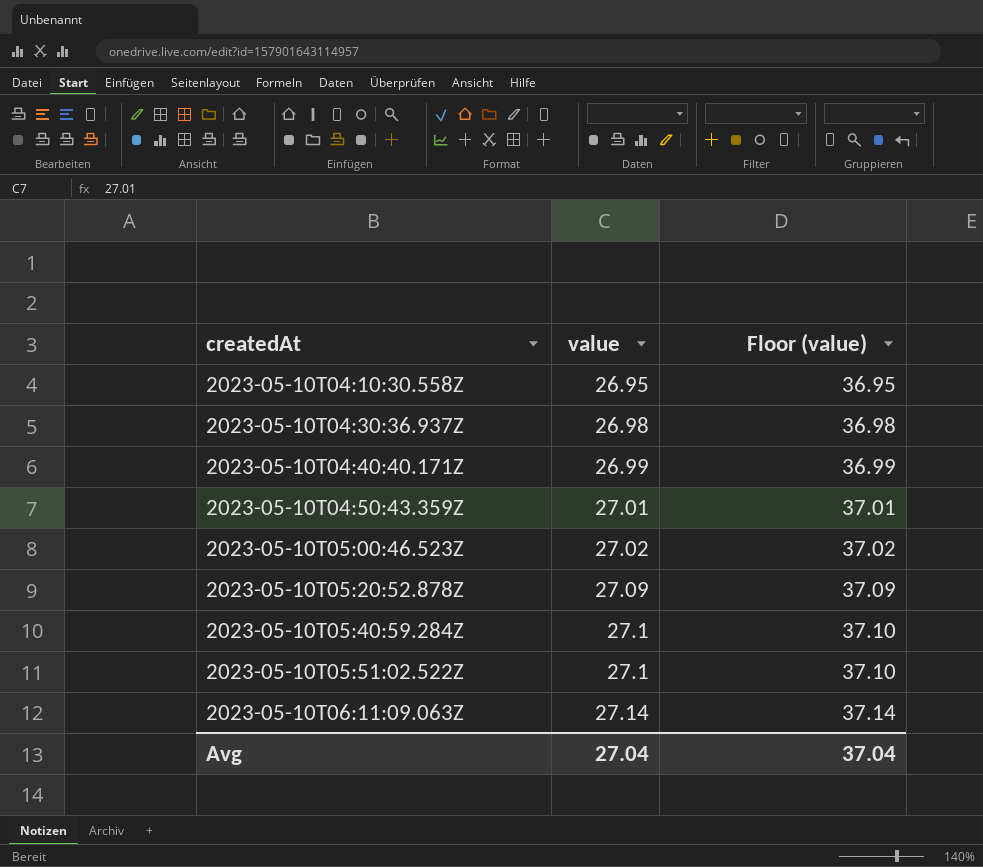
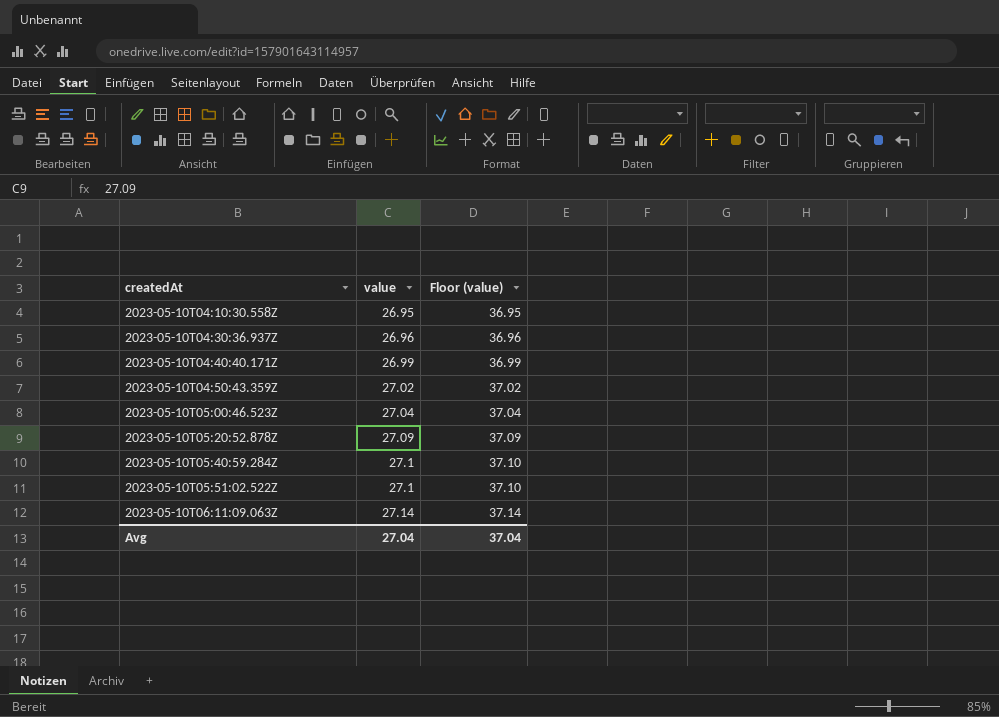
2023-05-10T04:30:36.937Z | value: 26.98 -> 26.96
2023-05-10T04:30:36.937Z | Floor (value): 36.98 -> 36.96
2023-05-10T04:50:43.359Z | value: 27.01 -> 27.02
2023-05-10T04:50:43.359Z | Floor (value): 37.01 -> 37.02
2023-05-10T05:00:46.523Z | value: 27.02 -> 27.04
2023-05-10T05:00:46.523Z | Floor (value): 37.02 -> 37.04

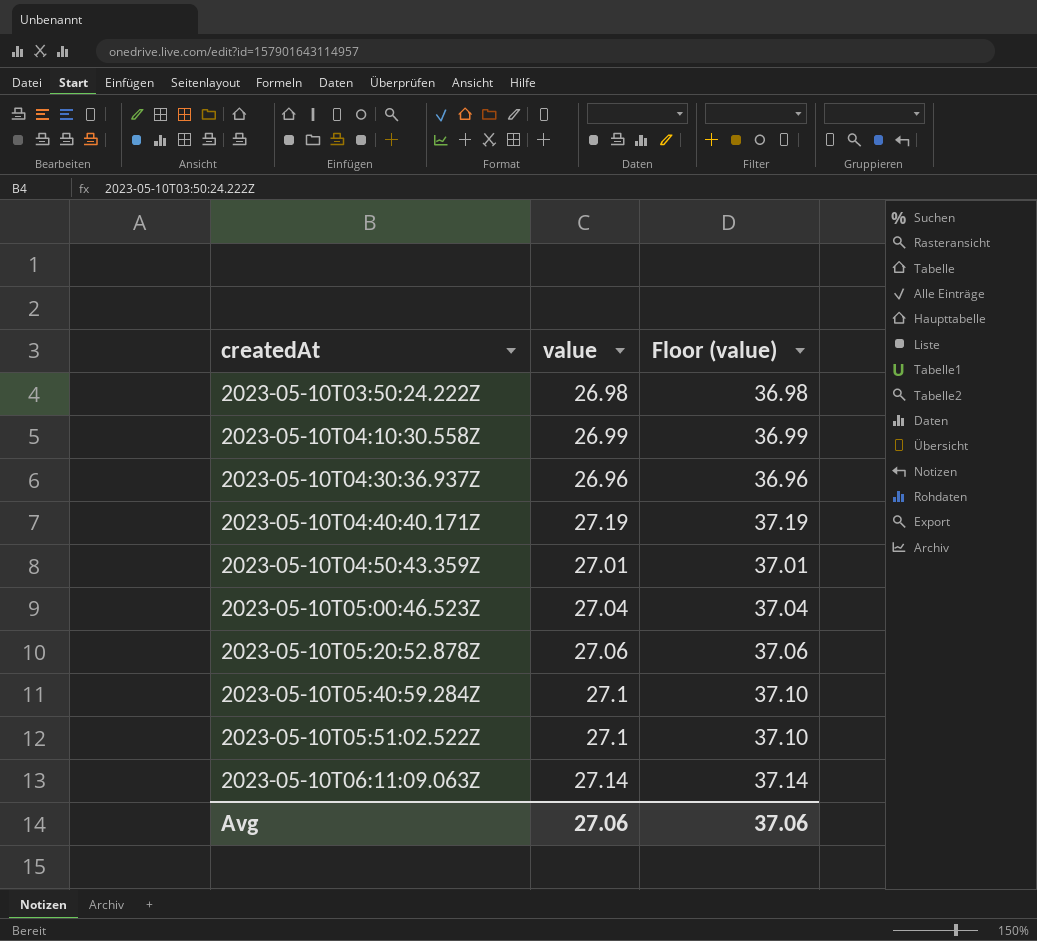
row 2023-05-10T03:50:24.222Z: none -> 26.98 | 36.98
2023-05-10T04:10:30.558Z | value: 26.95 -> 26.99
2023-05-10T04:10:30.558Z | Floor (value): 36.95 -> 36.99
2023-05-10T04:40:40.171Z | value: 26.99 -> 27.19
2023-05-10T04:40:40.171Z | Floor (value): 36.99 -> 37.19
2023-05-10T04:50:43.359Z | value: 27.02 -> 27.01
2023-05-10T04:50:43.359Z | Floor (value): 37.02 -> 37.01
2023-05-10T05:20:52.878Z | value: 27.09 -> 27.06
2023-05-10T05:20:52.878Z | Floor (value): 37.09 -> 37.06
Avg | value: 27.04 -> 27.06
Avg | Floor (value): 37.04 -> 37.06

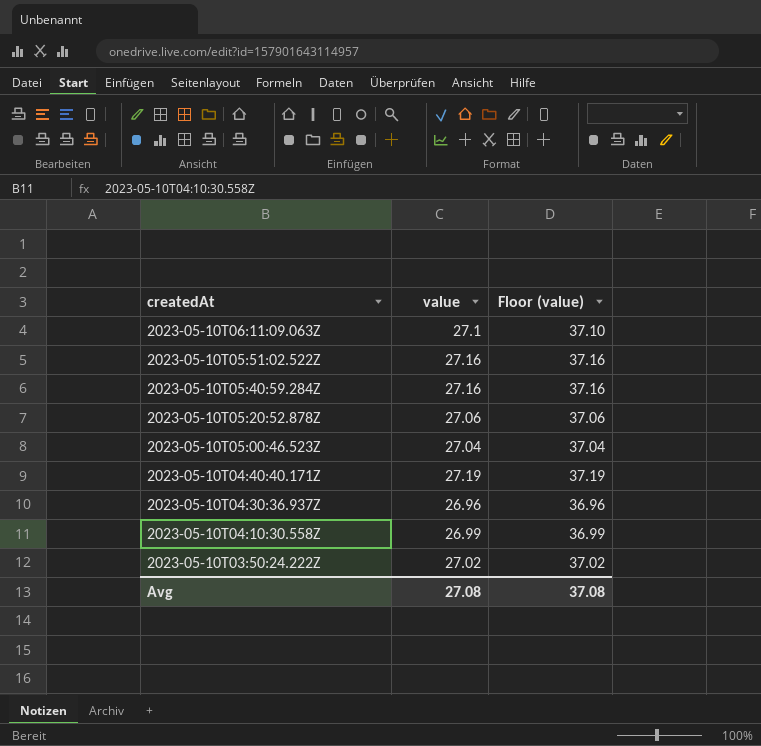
row order: createdAt ascending -> createdAt descending
row 2023-05-10T04:50:43.359Z: 27.01 | 37.01 -> none
2023-05-10T06:11:09.063Z | value: 27.14 -> 27.1
2023-05-10T06:11:09.063Z | Floor (value): 37.14 -> 37.10
2023-05-10T05:51:02.522Z | value: 27.1 -> 27.16
2023-05-10T05:51:02.522Z | Floor (value): 37.10 -> 37.16
2023-05-10T05:40:59.284Z | value: 27.1 -> 27.16
2023-05-10T05:40:59.284Z | Floor (value): 37.10 -> 37.16
2023-05-10T03:50:24.222Z | value: 26.98 -> 27.02
2023-05-10T03:50:24.222Z | Floor (value): 36.98 -> 37.02
Avg | value: 27.06 -> 27.08
Avg | Floor (value): 37.06 -> 37.08

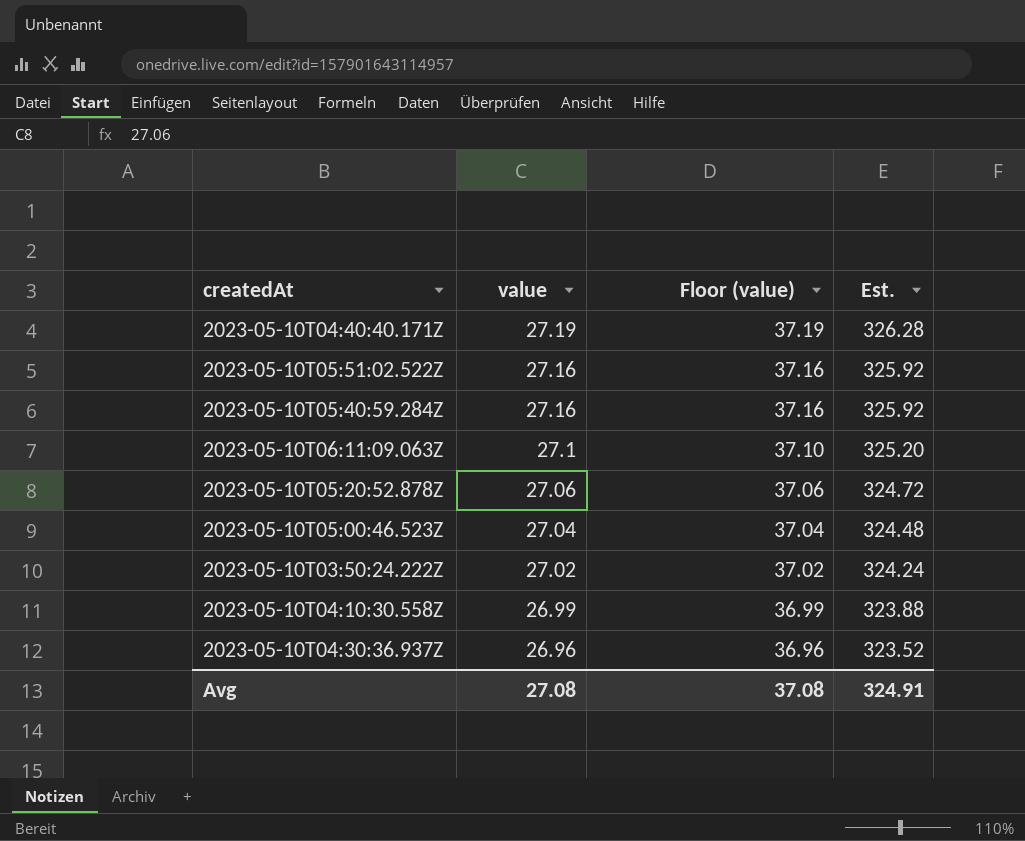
row order: createdAt descending -> value descending
column Est. | formula: none -> [value] * 12

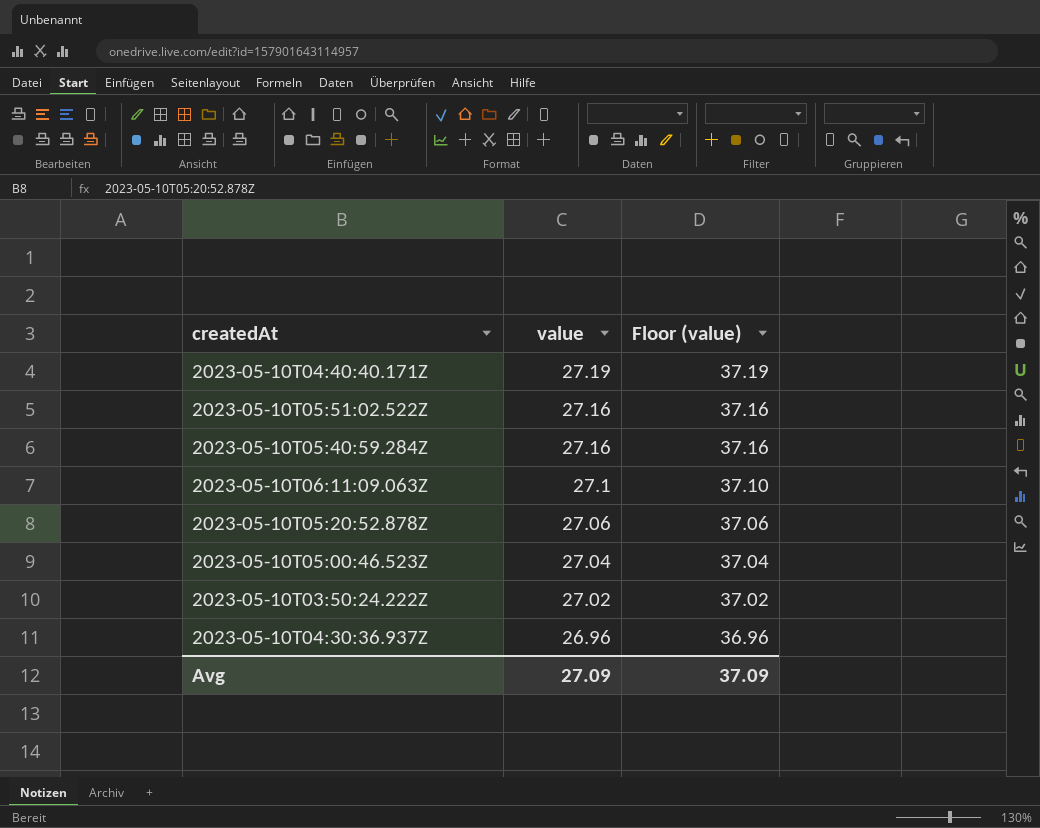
column Est. | formula: [value] * 12 -> none
row 2023-05-10T04:10:30.558Z: 26.99 | 36.99 | 323.88 -> none
Avg | value: 27.08 -> 27.09
Avg | Floor (value): 37.08 -> 37.09

